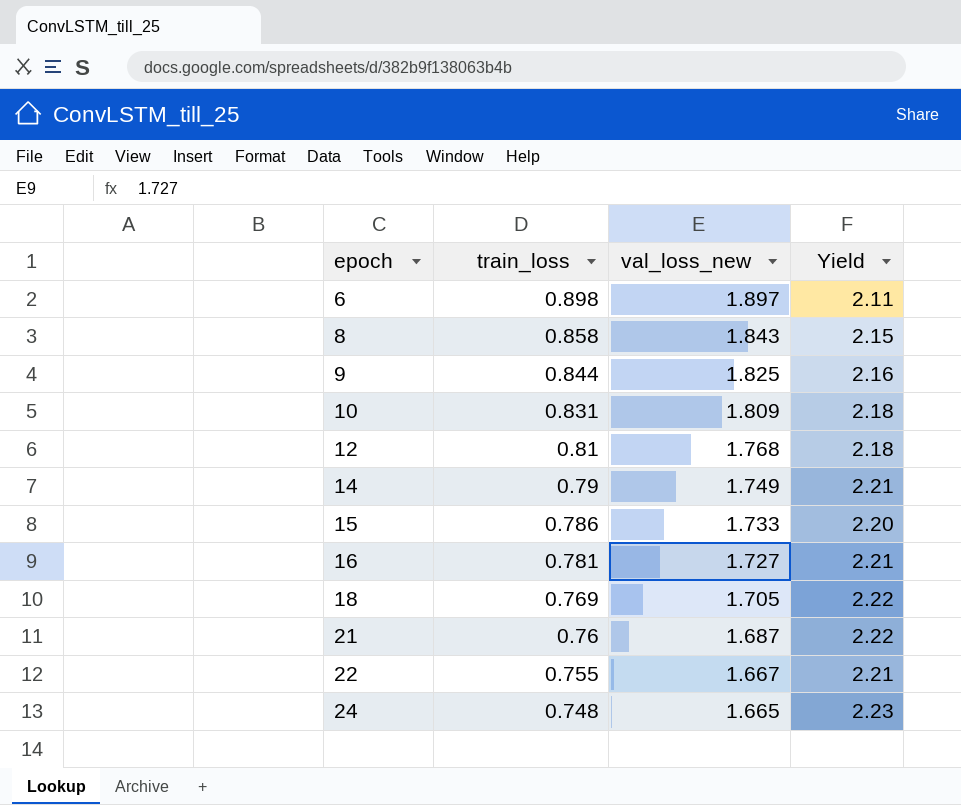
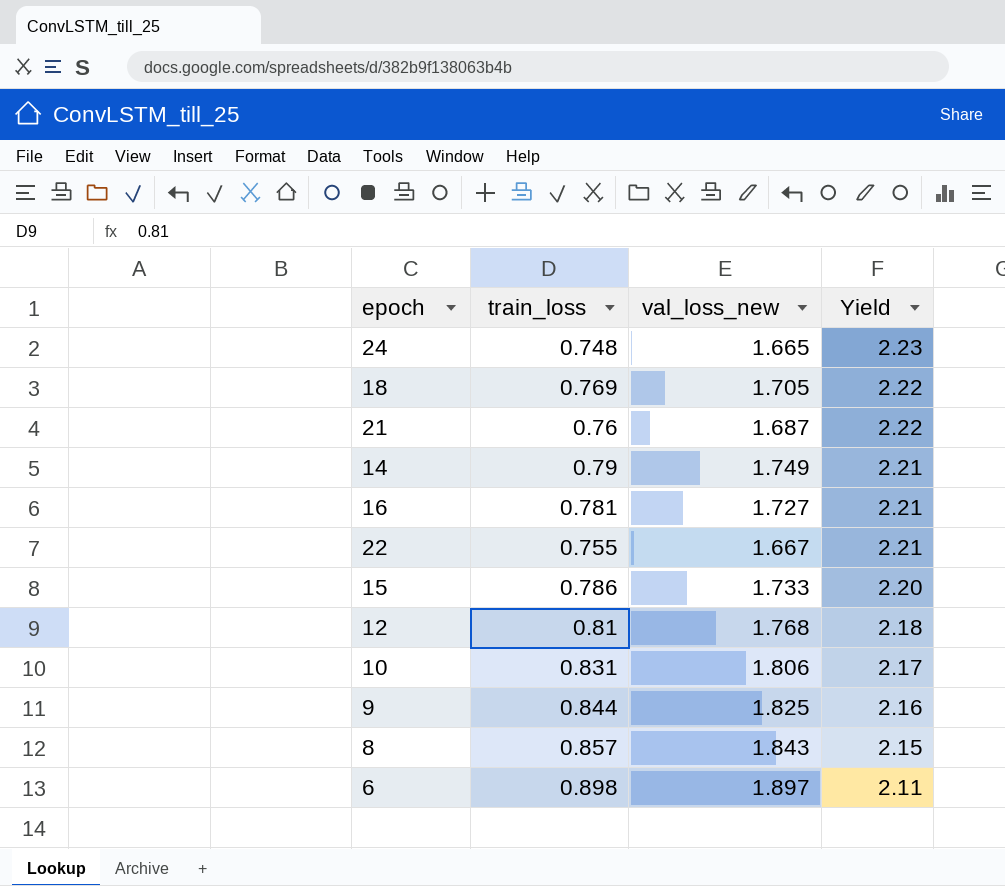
row order: epoch ascending -> Yield descending
10 | val_loss_new: 1.809 -> 1.806
10 | Yield: 2.18 -> 2.17
8 | train_loss: 0.858 -> 0.857

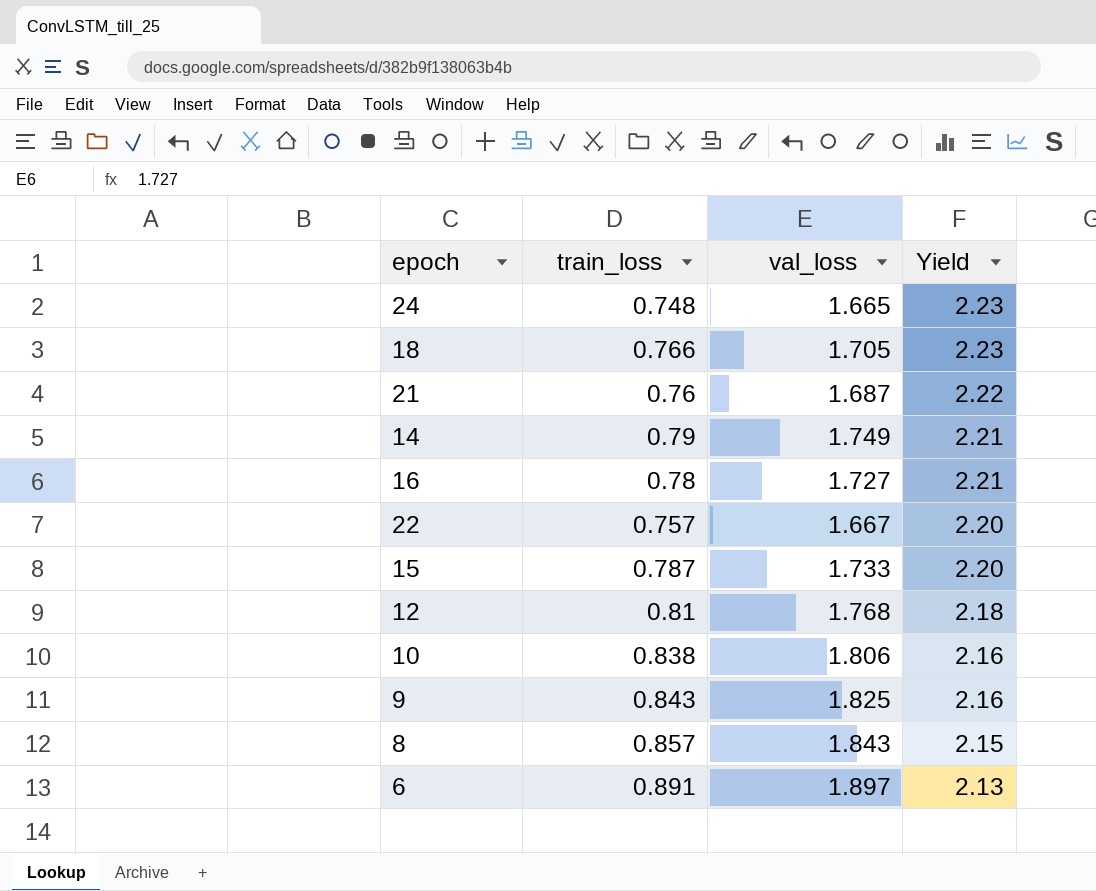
column name: val_loss_new -> val_loss
18 | train_loss: 0.769 -> 0.766
18 | Yield: 2.22 -> 2.23
16 | train_loss: 0.781 -> 0.78
22 | train_loss: 0.755 -> 0.757
22 | Yield: 2.21 -> 2.20
15 | train_loss: 0.786 -> 0.787
10 | train_loss: 0.831 -> 0.838
10 | Yield: 2.17 -> 2.16
9 | train_loss: 0.844 -> 0.843
6 | train_loss: 0.898 -> 0.891
6 | Yield: 2.11 -> 2.13

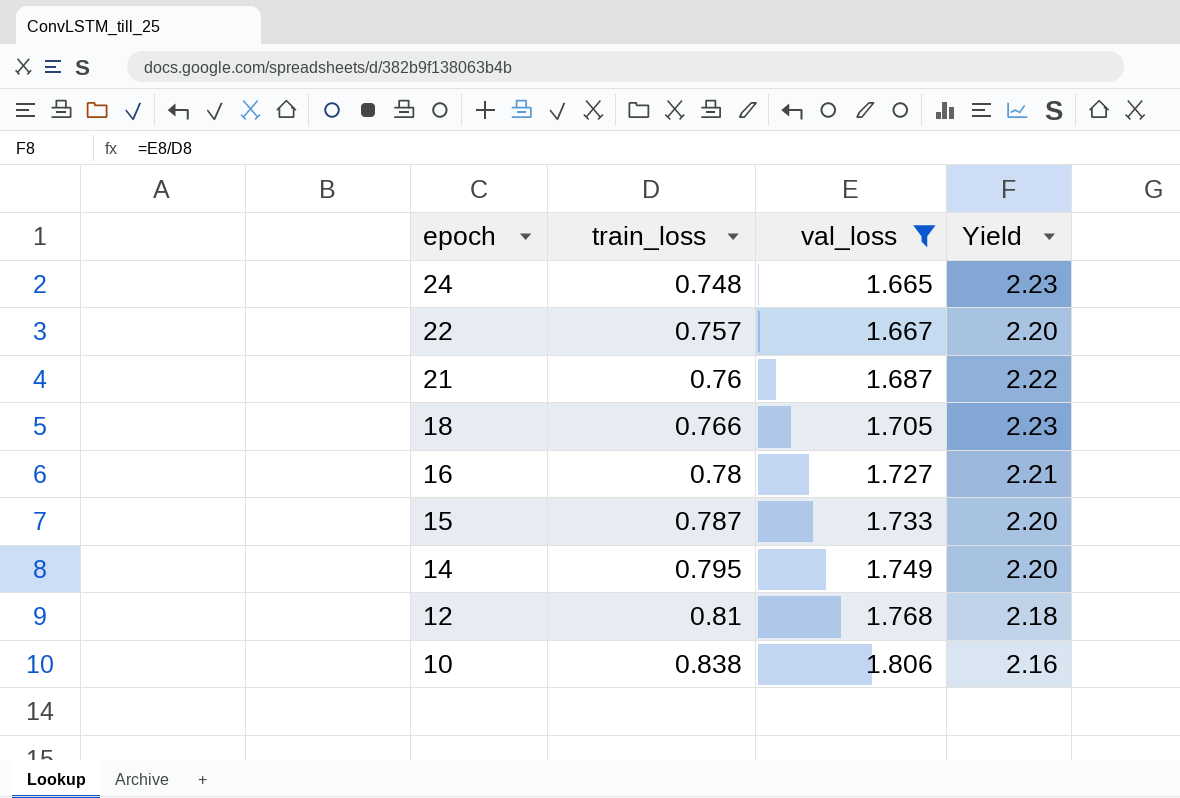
filter: none -> val_loss <= 1.806
row order: Yield descending -> epoch descending
14 | train_loss: 0.79 -> 0.795
14 | Yield: 2.21 -> 2.20

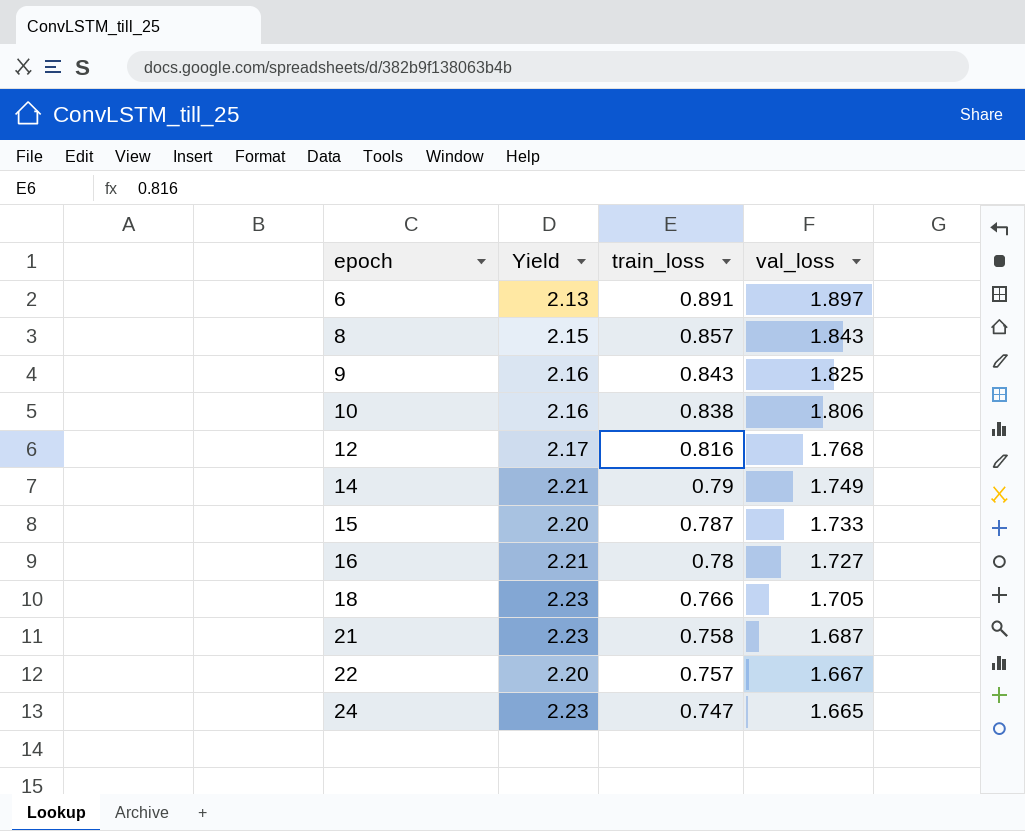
filter: val_loss <= 1.806 -> none
row order: epoch descending -> epoch ascending
column Yield | position: 4 -> 2
12 | Yield: 2.18 -> 2.17
12 | train_loss: 0.81 -> 0.816
14 | Yield: 2.20 -> 2.21
14 | train_loss: 0.795 -> 0.79
21 | Yield: 2.22 -> 2.23
21 | train_loss: 0.76 -> 0.758
24 | train_loss: 0.748 -> 0.747

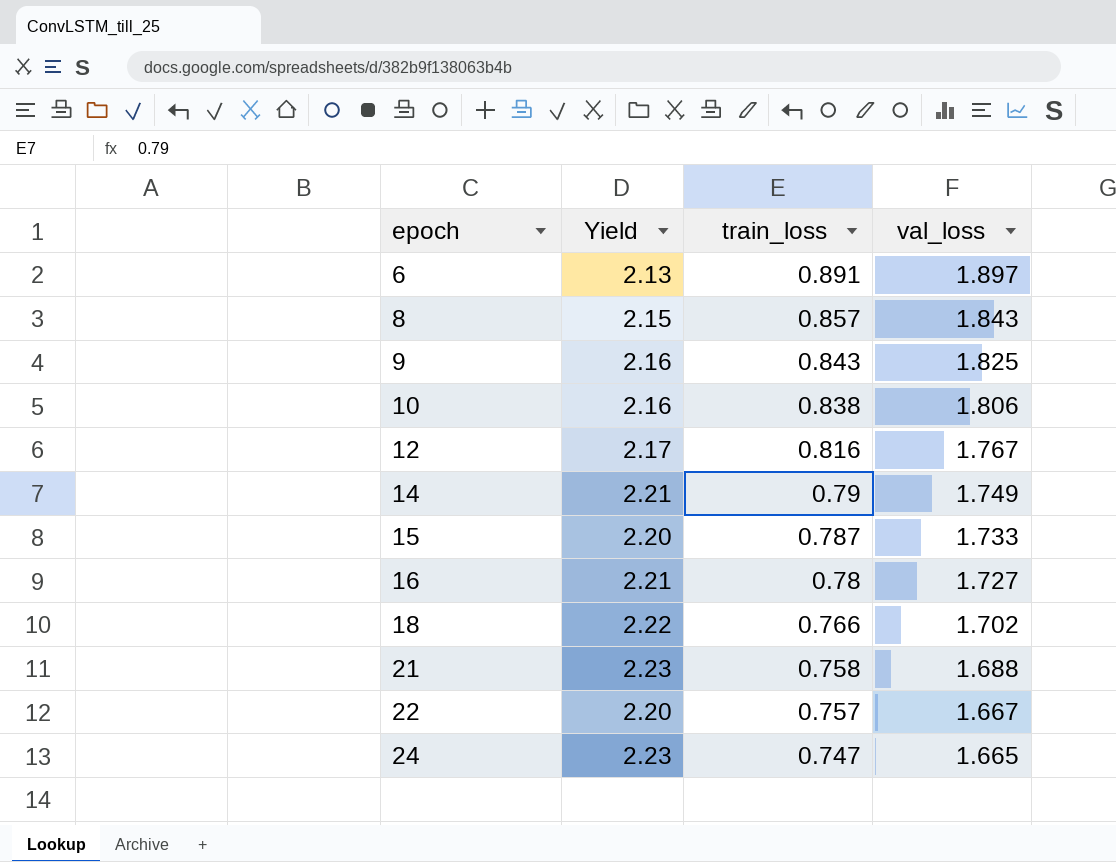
12 | val_loss: 1.768 -> 1.767
18 | Yield: 2.23 -> 2.22
18 | val_loss: 1.705 -> 1.702
21 | val_loss: 1.687 -> 1.688

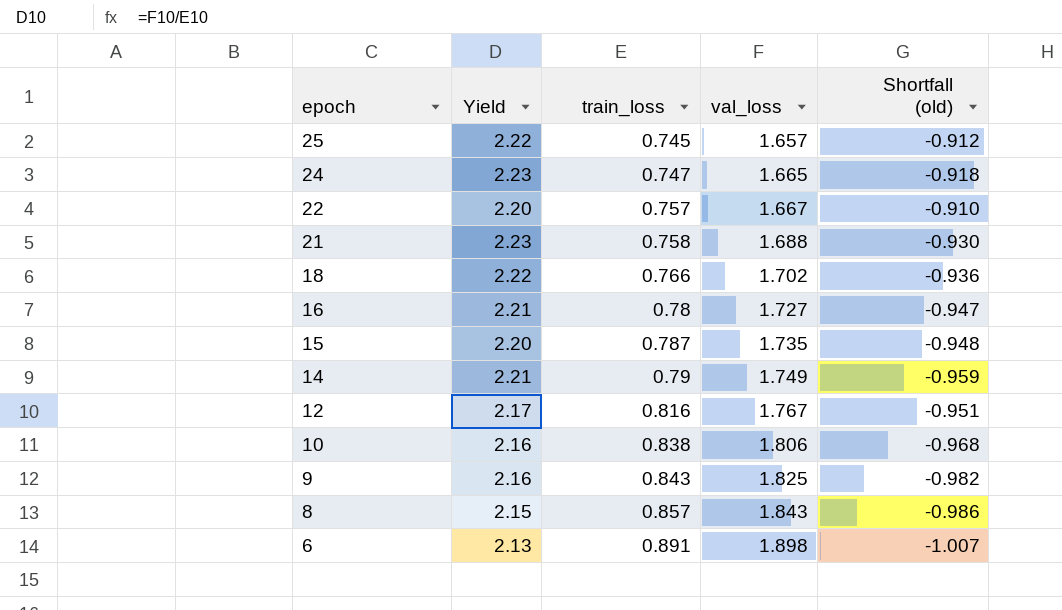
row order: epoch ascending -> epoch descending
column Shortfall (old) | formula: none -> [train_loss] - [val_loss]
row 25: none -> 2.22 | 0.745 | 1.657 | -0.912
15 | val_loss: 1.733 -> 1.735
6 | val_loss: 1.897 -> 1.898

